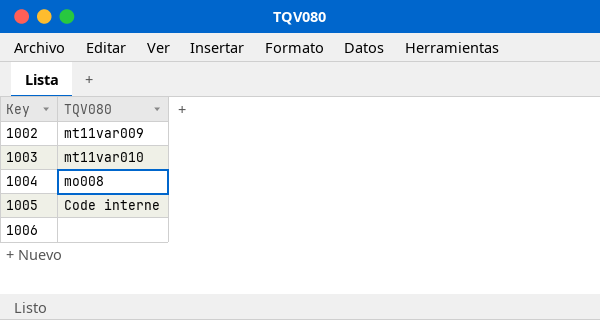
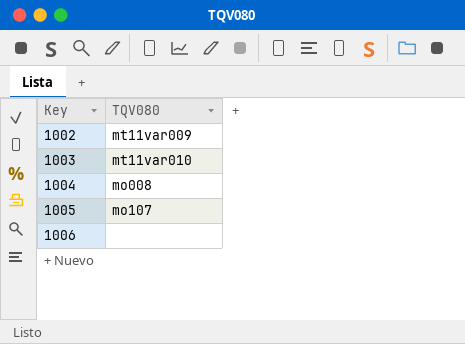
1005 | TQV080: Code interne -> mo107

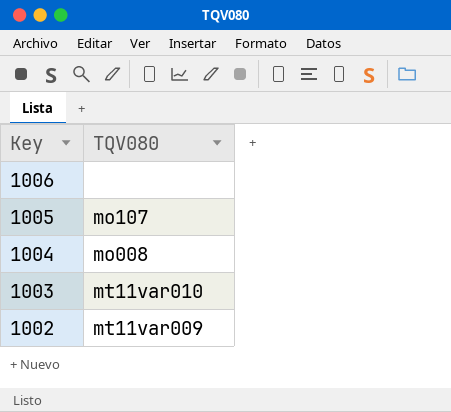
row order: Key ascending -> Key descending

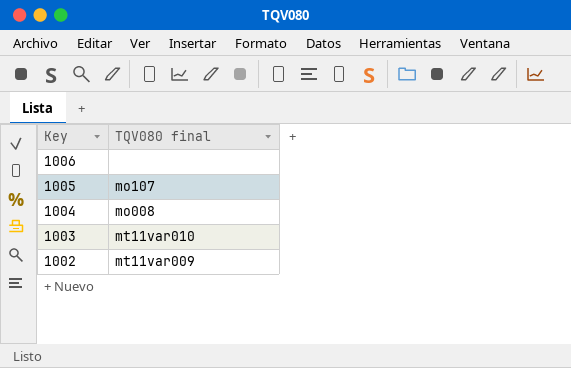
column name: TQV080 -> TQV080 final

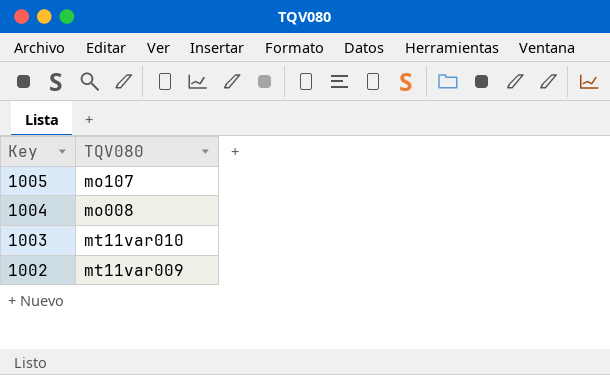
column name: TQV080 final -> TQV080
row 1006: none -> none

